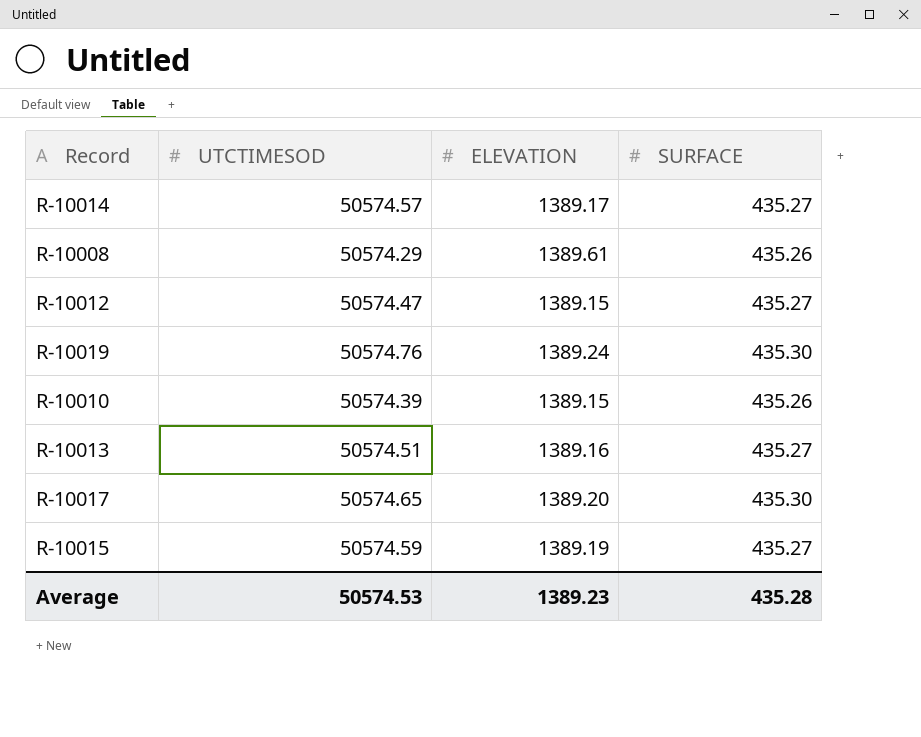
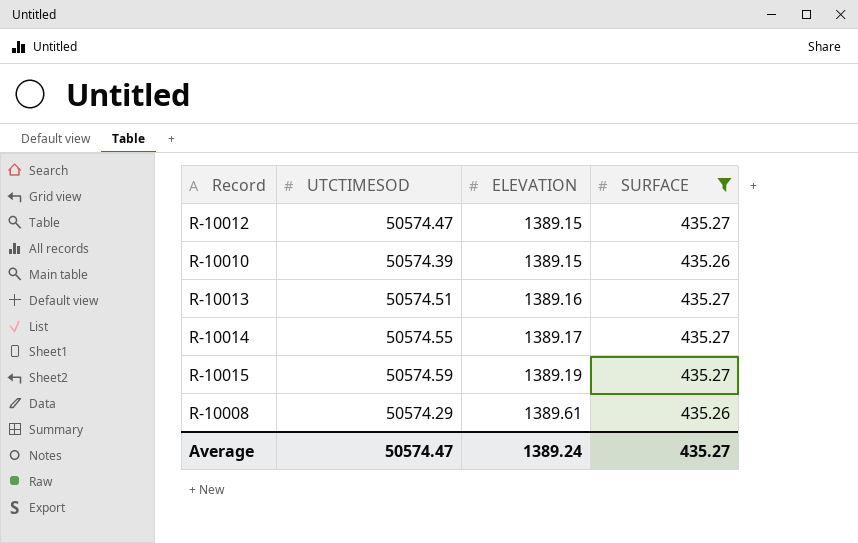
filter: none -> SURFACE != 435.30
row order: none -> ELEVATION ascending
R-10014 | UTCTIMESOD: 50574.57 -> 50574.55
Average | UTCTIMESOD: 50574.53 -> 50574.47
Average | ELEVATION: 1389.23 -> 1389.24
Average | SURFACE: 435.28 -> 435.27

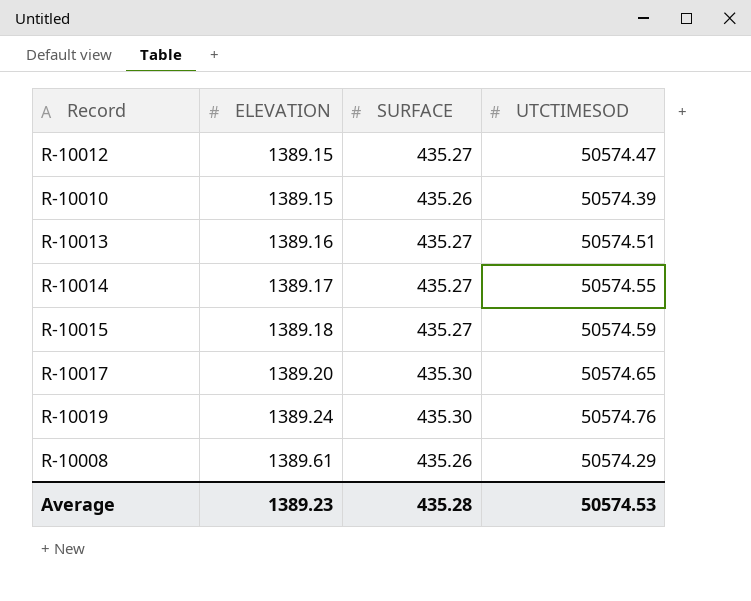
filter: SURFACE != 435.30 -> none
column UTCTIMESOD | position: 2 -> 4
R-10015 | ELEVATION: 1389.19 -> 1389.18
Average | ELEVATION: 1389.24 -> 1389.23
Average | SURFACE: 435.27 -> 435.28
Average | UTCTIMESOD: 50574.47 -> 50574.53

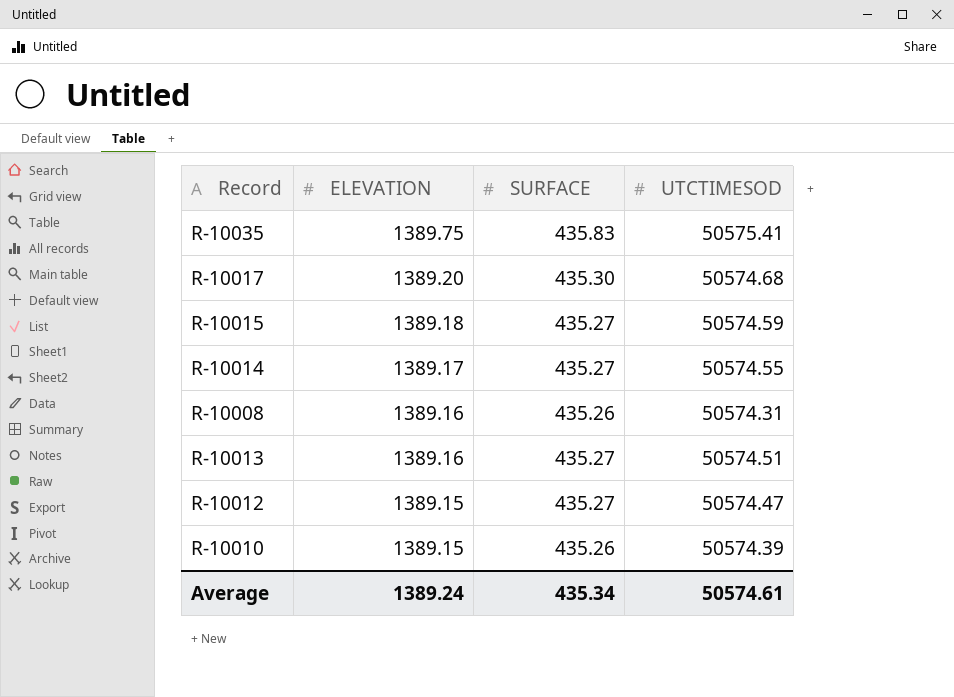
row order: ELEVATION ascending -> ELEVATION descending
row R-10019: 1389.24 | 435.30 | 50574.76 -> none
row R-10035: none -> 1389.75 | 435.83 | 50575.41
R-10017 | UTCTIMESOD: 50574.65 -> 50574.68
R-10008 | ELEVATION: 1389.61 -> 1389.16
R-10008 | UTCTIMESOD: 50574.29 -> 50574.31
Average | ELEVATION: 1389.23 -> 1389.24
Average | SURFACE: 435.28 -> 435.34
Average | UTCTIMESOD: 50574.53 -> 50574.61

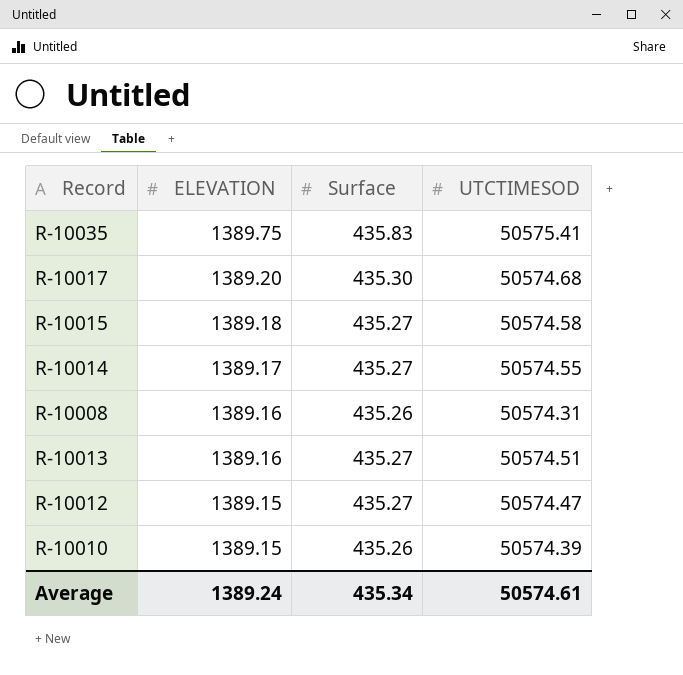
column name: SURFACE -> Surface
R-10015 | UTCTIMESOD: 50574.59 -> 50574.58

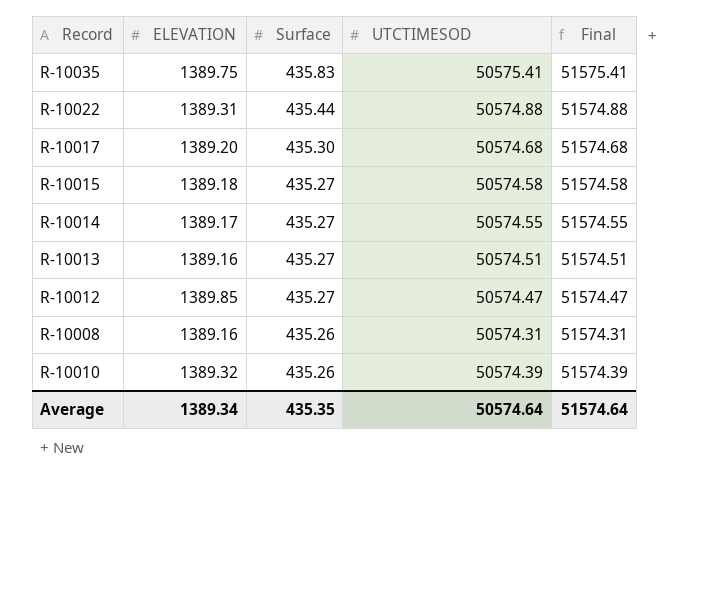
row order: ELEVATION descending -> Surface descending
column Final | formula: none -> [UTCTIMESOD] + 1000
row R-10022: none -> 1389.31 | 435.44 | 50574.88 | 51574.88
R-10012 | ELEVATION: 1389.15 -> 1389.85
R-10010 | ELEVATION: 1389.15 -> 1389.32
Average | ELEVATION: 1389.24 -> 1389.34
Average | Surface: 435.34 -> 435.35
Average | UTCTIMESOD: 50574.61 -> 50574.64

